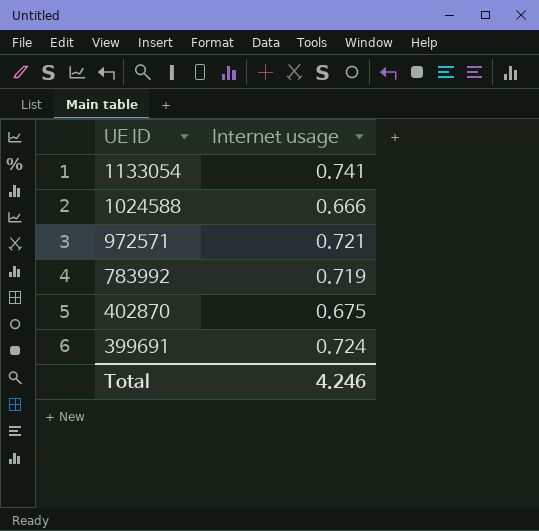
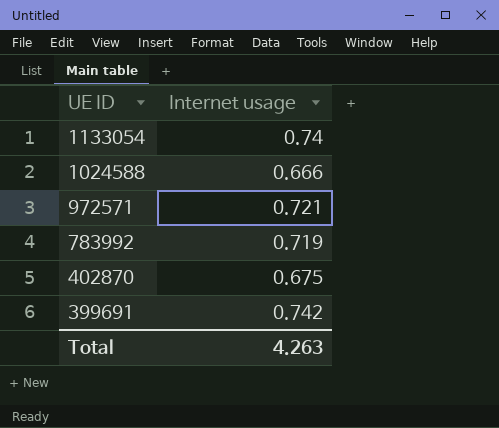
1133054 | Internet usage: 0.741 -> 0.74
399691 | Internet usage: 0.724 -> 0.742
Total | Internet usage: 4.246 -> 4.263

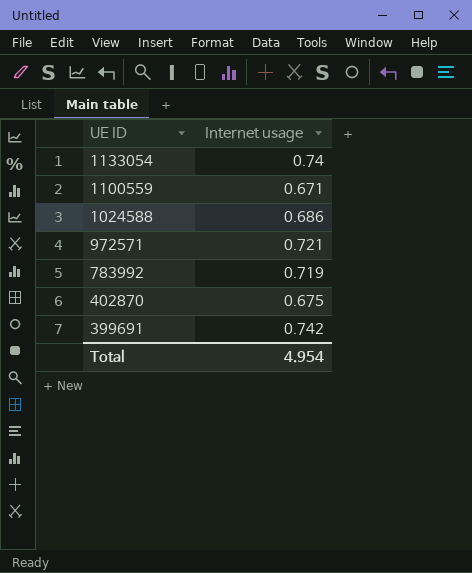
row 1100559: none -> 0.671
1024588 | Internet usage: 0.666 -> 0.686
Total | Internet usage: 4.263 -> 4.954

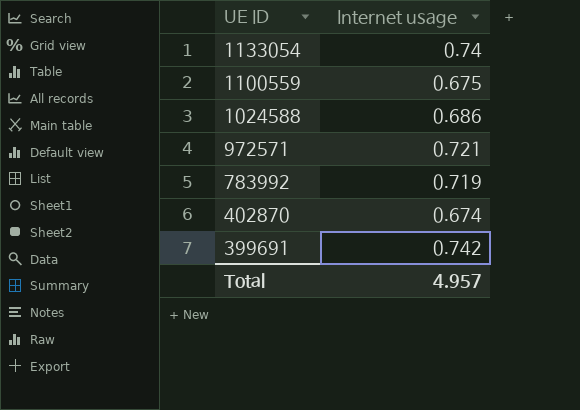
1100559 | Internet usage: 0.671 -> 0.675
402870 | Internet usage: 0.675 -> 0.674
Total | Internet usage: 4.954 -> 4.957

